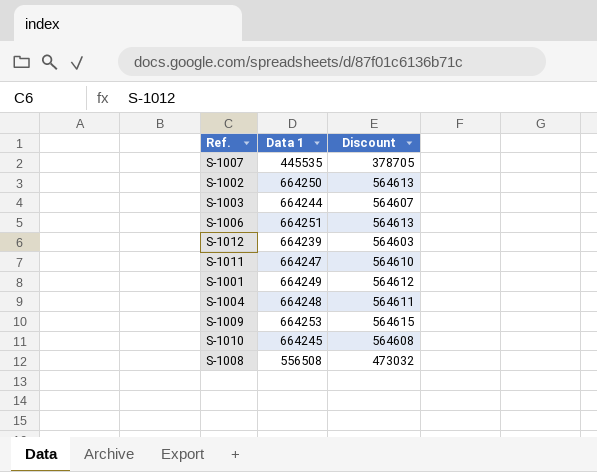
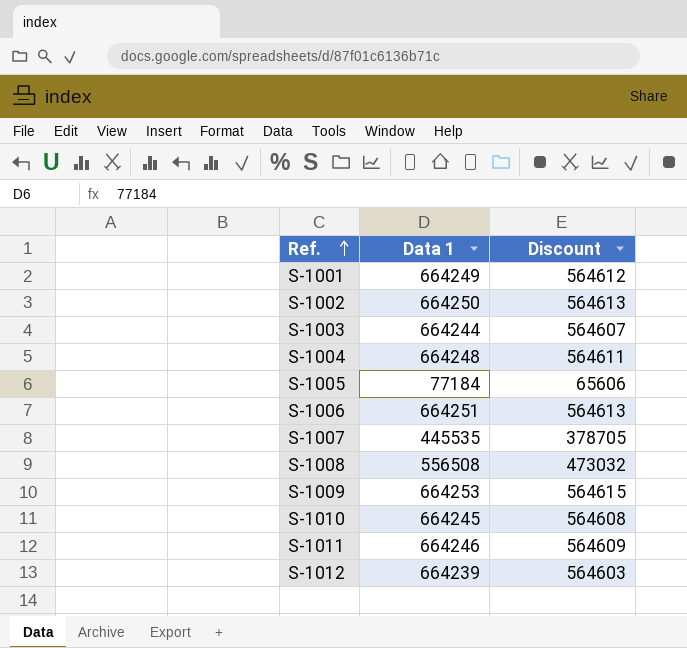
row order: none -> Ref. ascending
row S-1005: none -> 77184 | 65606
S-1011 | Data 1: 664247 -> 664246
S-1011 | Discount: 564610 -> 564609

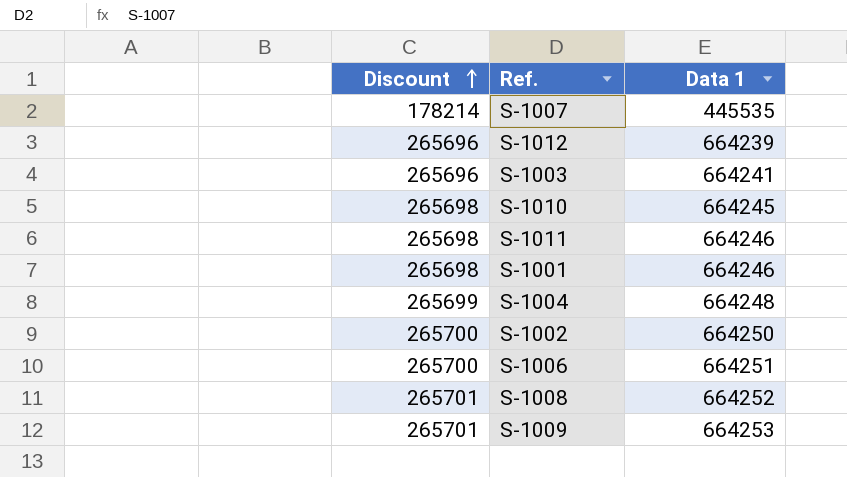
row order: Ref. ascending -> Discount ascending
column Discount | formula: [Data 1] * 0.85 -> [Data 1] * 0.4
column Discount | position: 3 -> 1
row S-1005: 77184 | 65606 -> none
S-1003 | Data 1: 664244 -> 664241
S-1001 | Data 1: 664249 -> 664246
S-1008 | Data 1: 556508 -> 664252

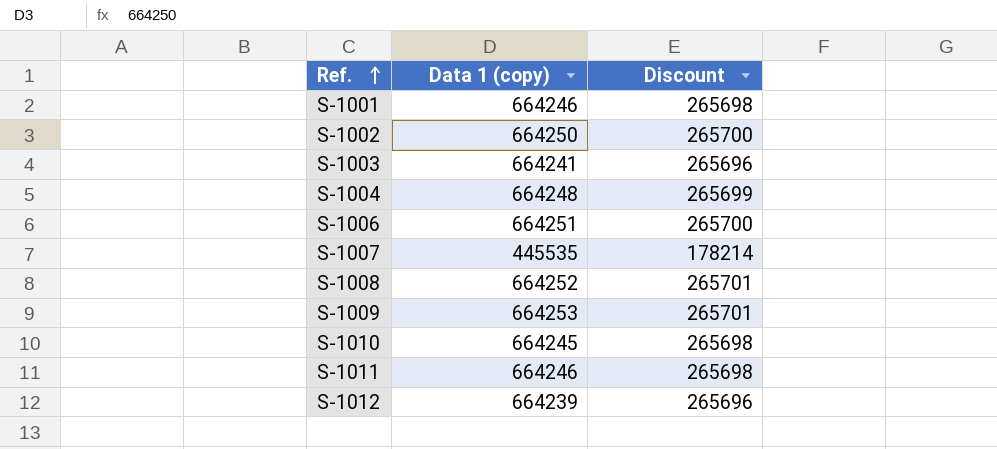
row order: Discount ascending -> Ref. ascending
column name: Data 1 -> Data 1 (copy)
column Discount | position: 1 -> 3

